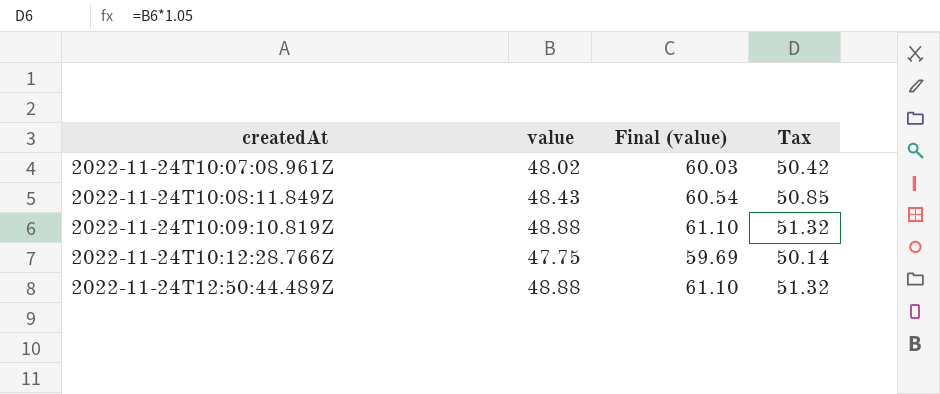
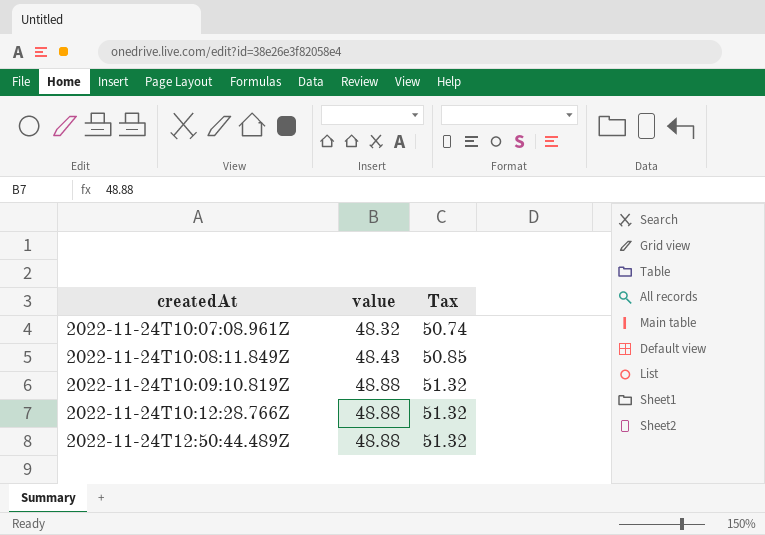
column Final (value) | formula: [value] * 1.25 -> none
2022-11-24T10:07:08.961Z | value: 48.02 -> 48.32
2022-11-24T10:07:08.961Z | Tax: 50.42 -> 50.74
2022-11-24T10:12:28.766Z | value: 47.75 -> 48.88
2022-11-24T10:12:28.766Z | Tax: 50.14 -> 51.32

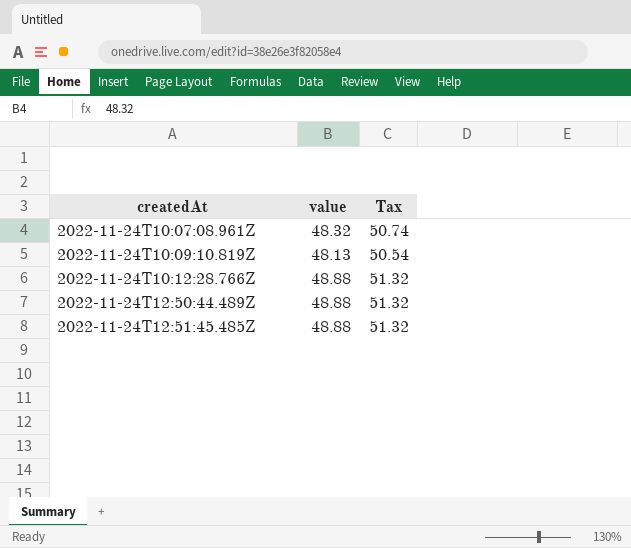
row 2022-11-24T10:08:11.849Z: 48.43 | 50.85 -> none
2022-11-24T10:09:10.819Z | value: 48.88 -> 48.13
2022-11-24T10:09:10.819Z | Tax: 51.32 -> 50.54
row 2022-11-24T12:51:45.485Z: none -> 48.88 | 51.32

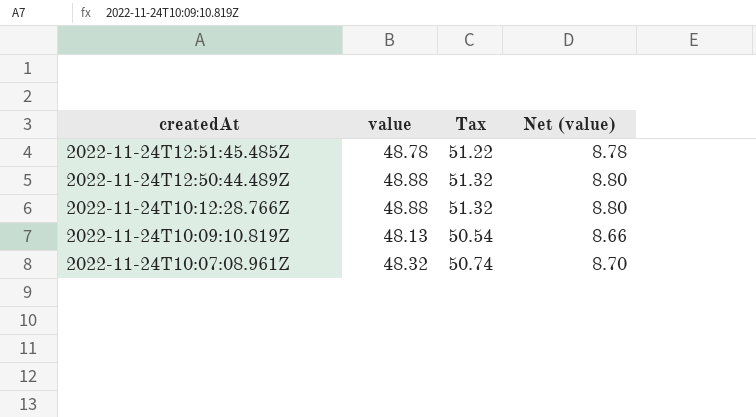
row order: createdAt ascending -> createdAt descending
column Net (value) | formula: none -> [value] * 0.18
2022-11-24T12:51:45.485Z | value: 48.88 -> 48.78
2022-11-24T12:51:45.485Z | Tax: 51.32 -> 51.22

